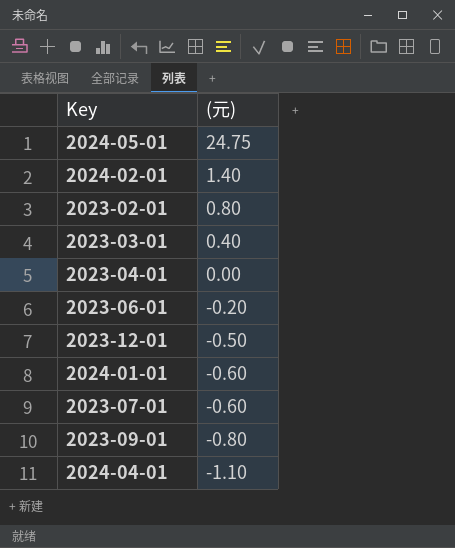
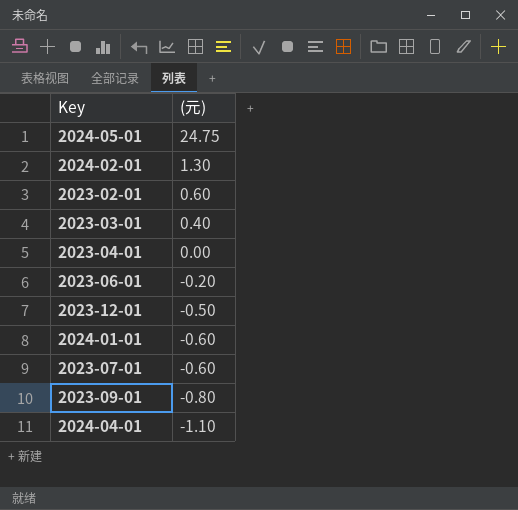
2024-02-01 | (元): 1.40 -> 1.30
2023-02-01 | (元): 0.80 -> 0.60

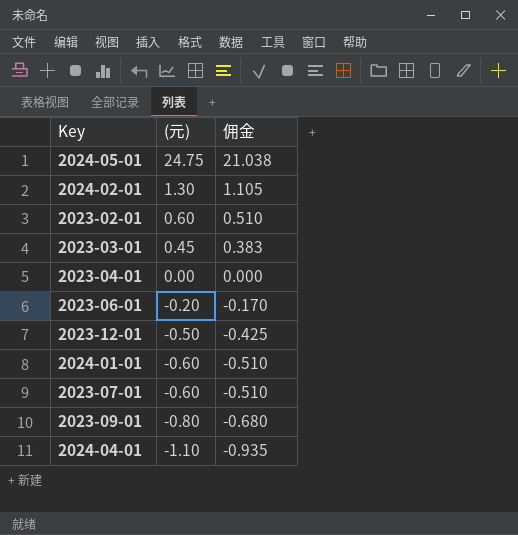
column 佣金 | formula: none -> [(元)] * 0.85
2023-03-01 | (元): 0.40 -> 0.45

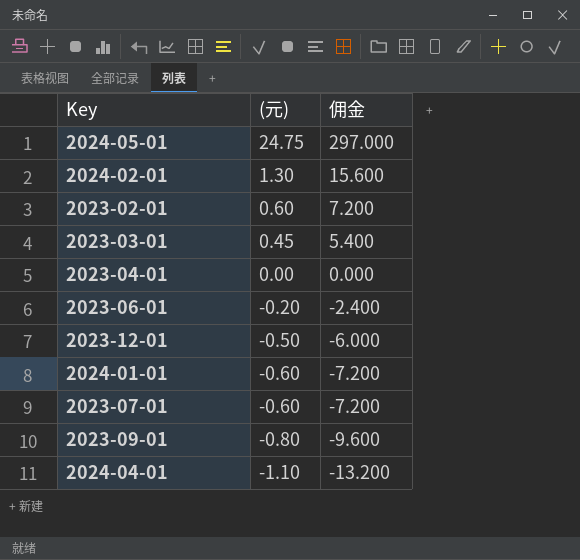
column 佣金 | formula: [(元)] * 0.85 -> [(元)] * 12

